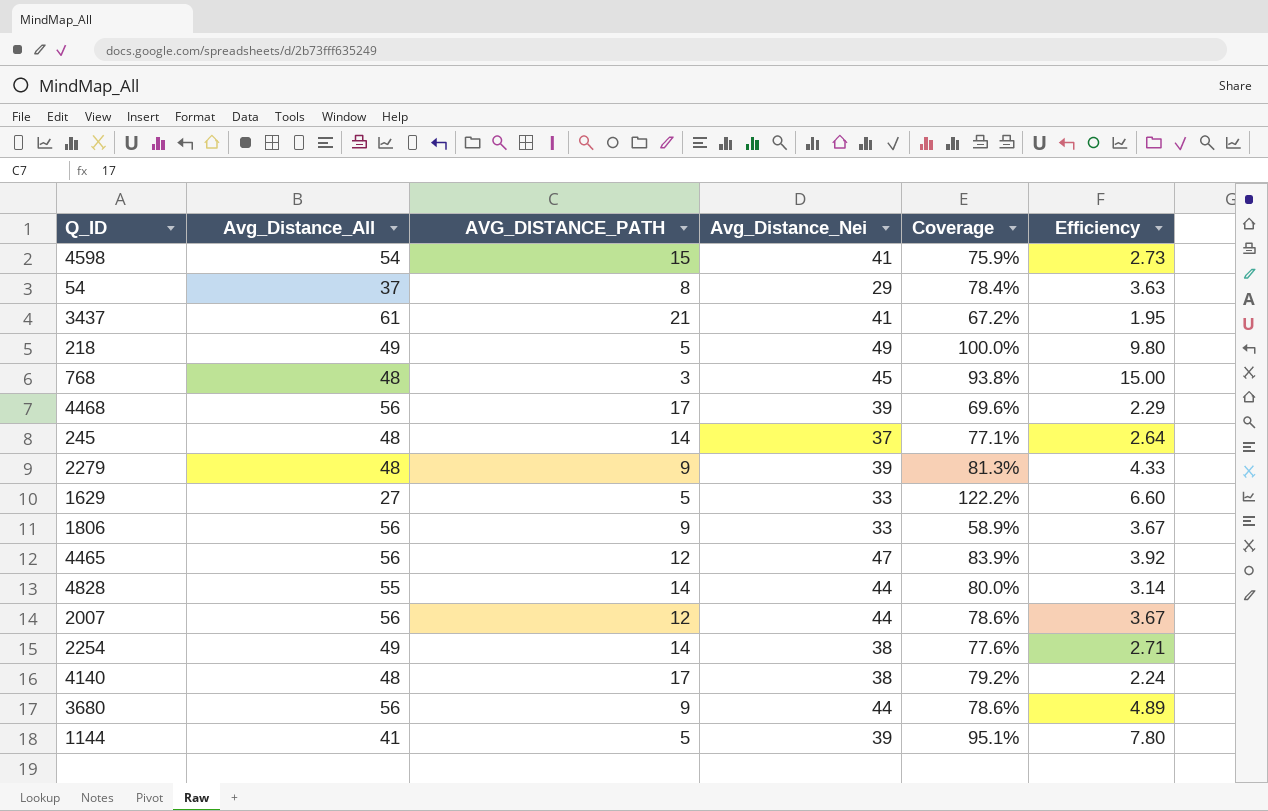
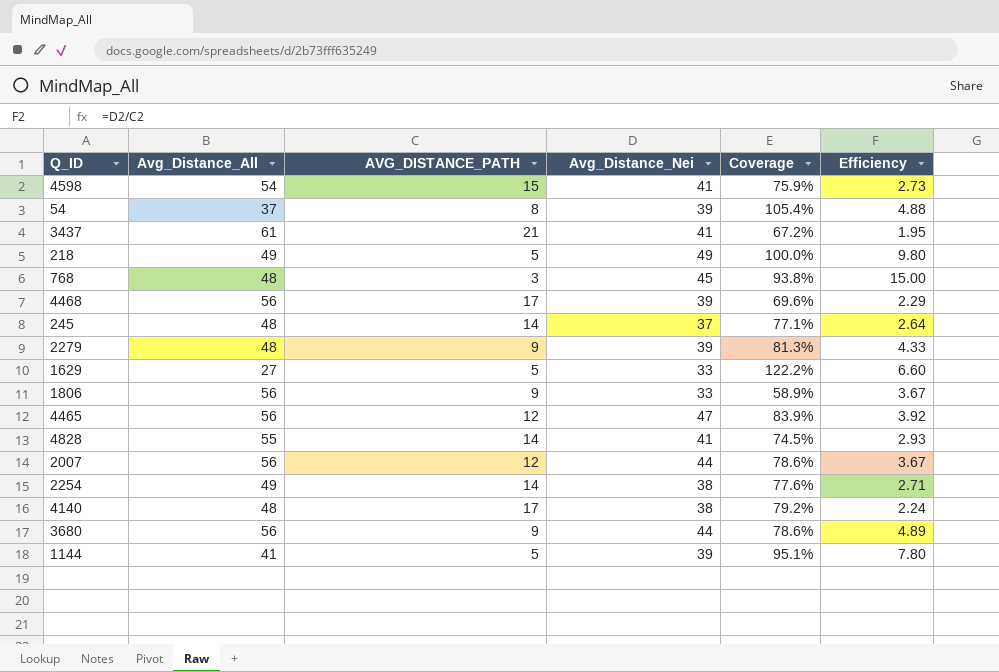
54 | Avg_Distance_Nei: 29 -> 39
54 | Coverage: 78.4% -> 105.4%
54 | Efficiency: 3.63 -> 4.88
4828 | Avg_Distance_Nei: 44 -> 41
4828 | Coverage: 80.0% -> 74.5%
4828 | Efficiency: 3.14 -> 2.93

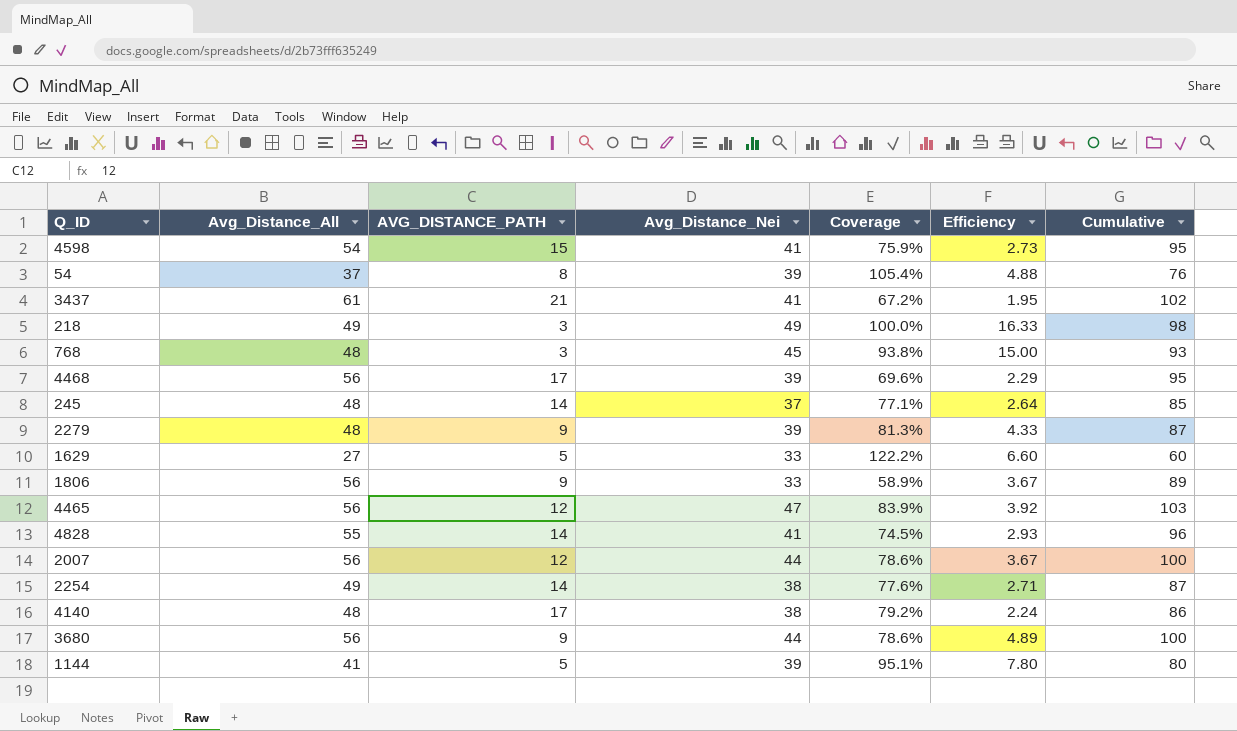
column Cumulative | formula: none -> [Avg_Distance_All] + [Avg_Distance_Nei]
218 | AVG_DISTANCE_PATH: 5 -> 3
218 | Efficiency: 9.80 -> 16.33

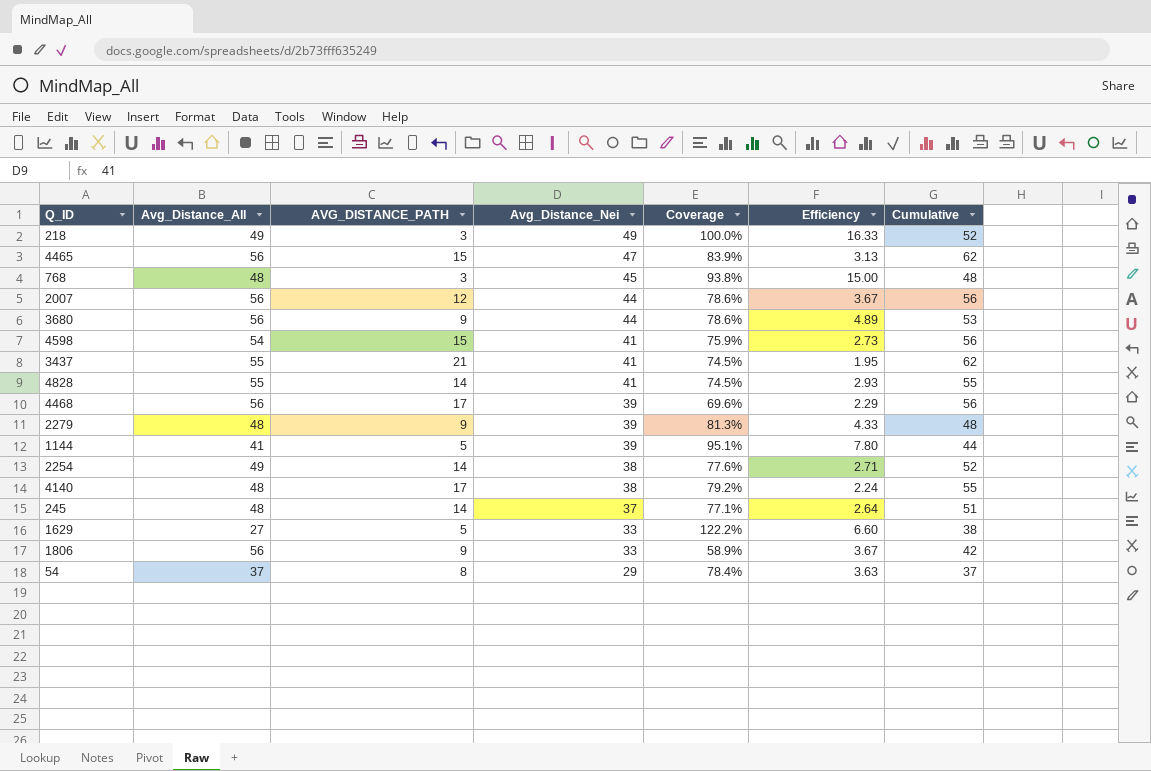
row order: none -> Avg_Distance_Nei descending
column Cumulative | formula: [Avg_Distance_All] + [Avg_Distance_Nei] -> [AVG_DISTANCE_PATH] + [Avg_Distance_Nei]
4465 | AVG_DISTANCE_PATH: 12 -> 15
4465 | Efficiency: 3.92 -> 3.13
3437 | Avg_Distance_All: 61 -> 55
3437 | Coverage: 67.2% -> 74.5%
54 | Avg_Distance_Nei: 39 -> 29
54 | Coverage: 105.4% -> 78.4%
54 | Efficiency: 4.88 -> 3.63

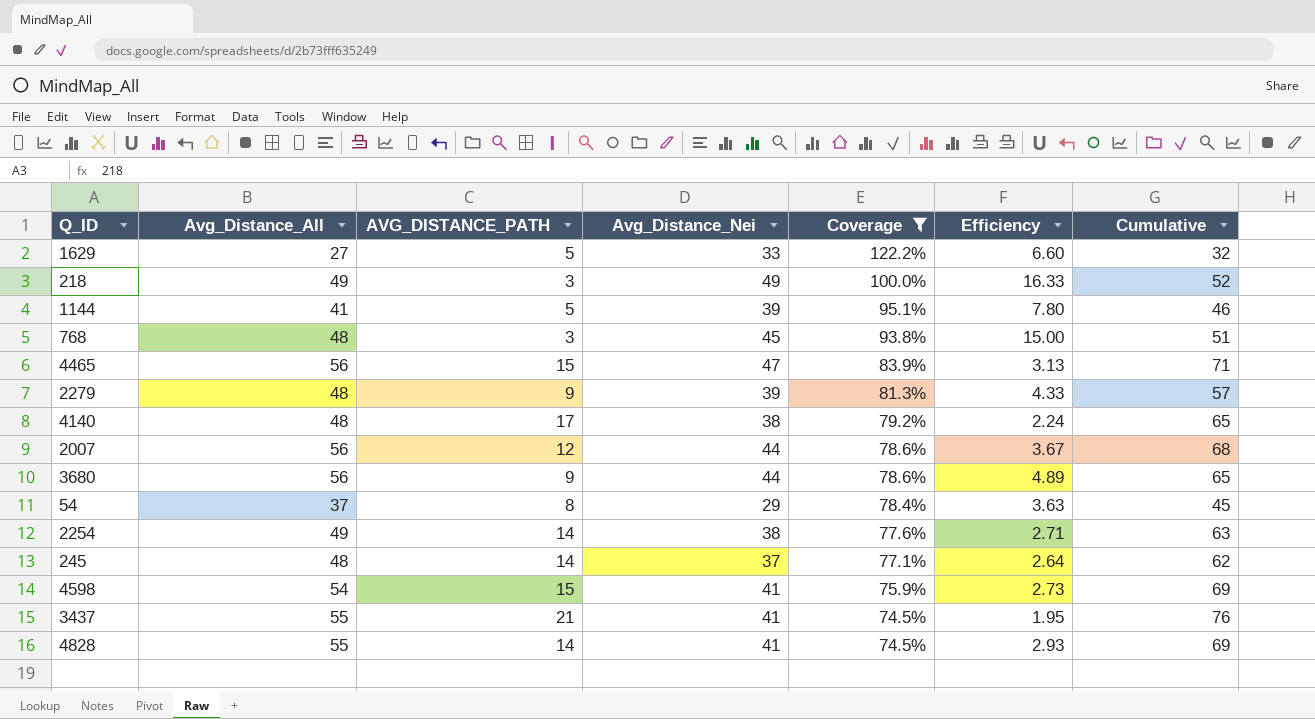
filter: none -> Coverage >= 74.5%
row order: Avg_Distance_Nei descending -> Coverage descending
column Cumulative | formula: [AVG_DISTANCE_PATH] + [Avg_Distance_Nei] -> [Avg_Distance_All] + [AVG_DISTANCE_PATH]

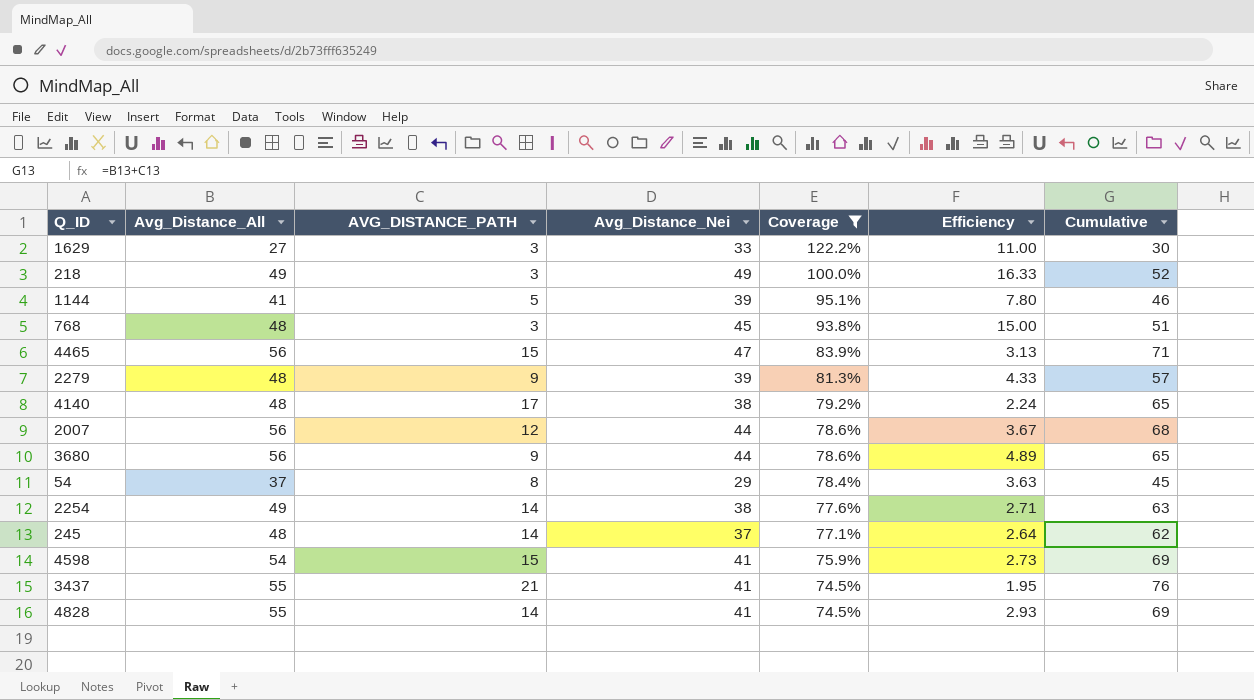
1629 | AVG_DISTANCE_PATH: 5 -> 3
1629 | Efficiency: 6.60 -> 11.00
1629 | Cumulative: 32 -> 30

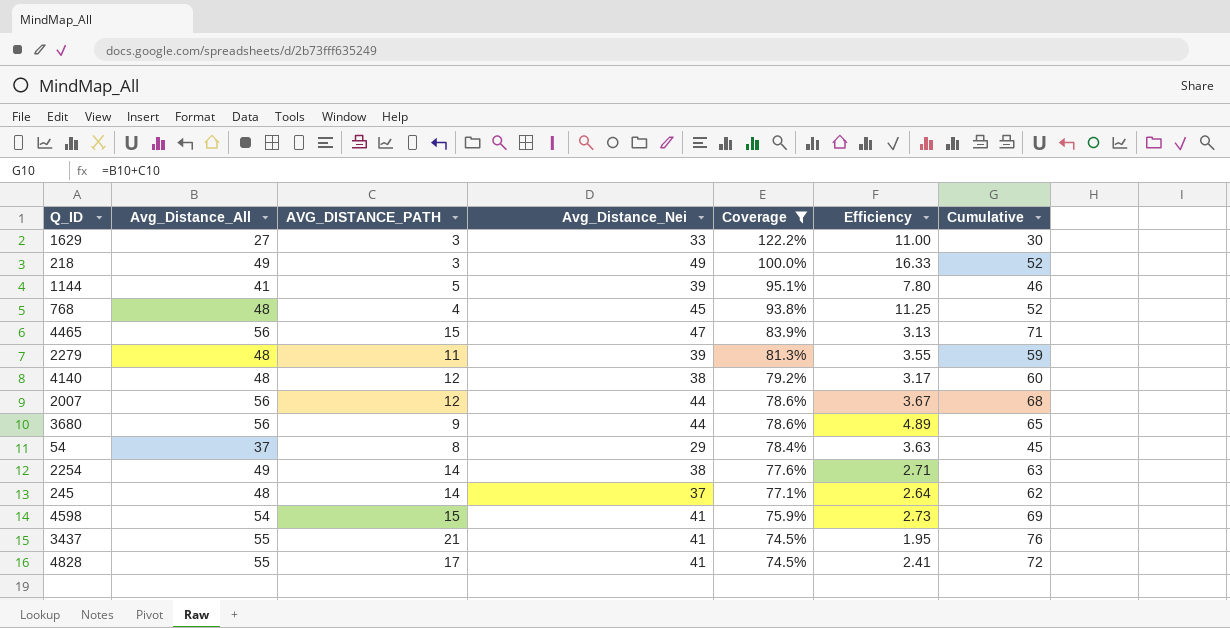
768 | AVG_DISTANCE_PATH: 3 -> 4
768 | Efficiency: 15.00 -> 11.25
768 | Cumulative: 51 -> 52
2279 | AVG_DISTANCE_PATH: 9 -> 11
2279 | Efficiency: 4.33 -> 3.55
2279 | Cumulative: 57 -> 59
4140 | AVG_DISTANCE_PATH: 17 -> 12
4140 | Efficiency: 2.24 -> 3.17
4140 | Cumulative: 65 -> 60
4828 | AVG_DISTANCE_PATH: 14 -> 17
4828 | Efficiency: 2.93 -> 2.41
4828 | Cumulative: 69 -> 72

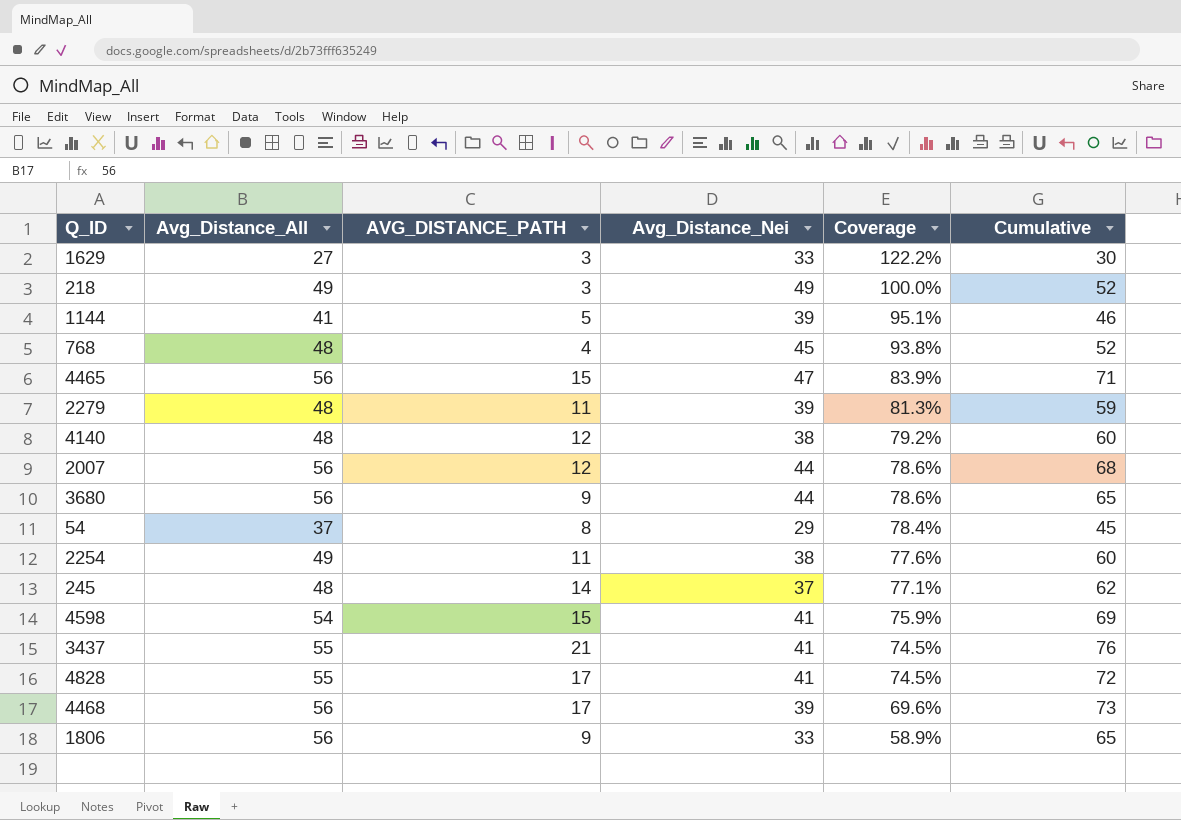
filter: Coverage >= 74.5% -> none
column Efficiency | formula: [Avg_Distance_Nei] / [AVG_DISTANCE_PATH] -> none
2254 | AVG_DISTANCE_PATH: 14 -> 11
2254 | Cumulative: 63 -> 60

